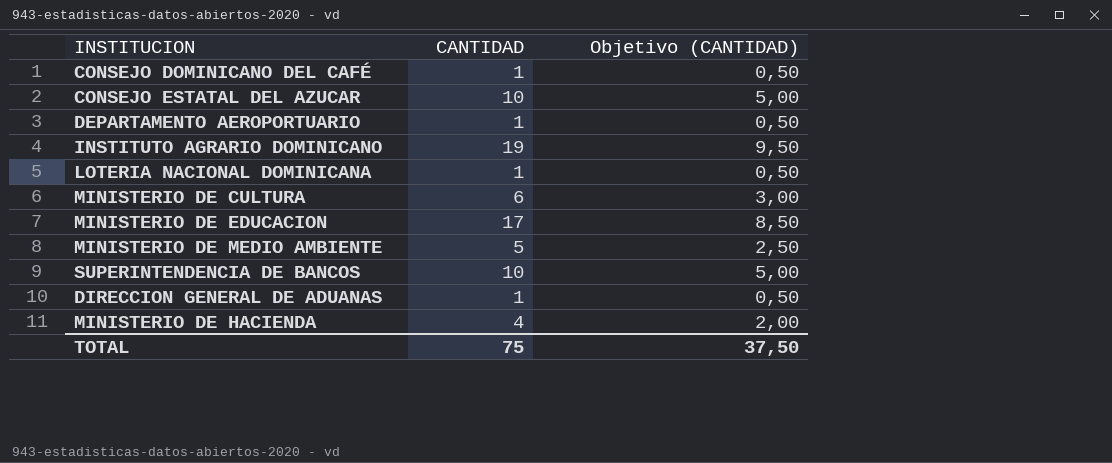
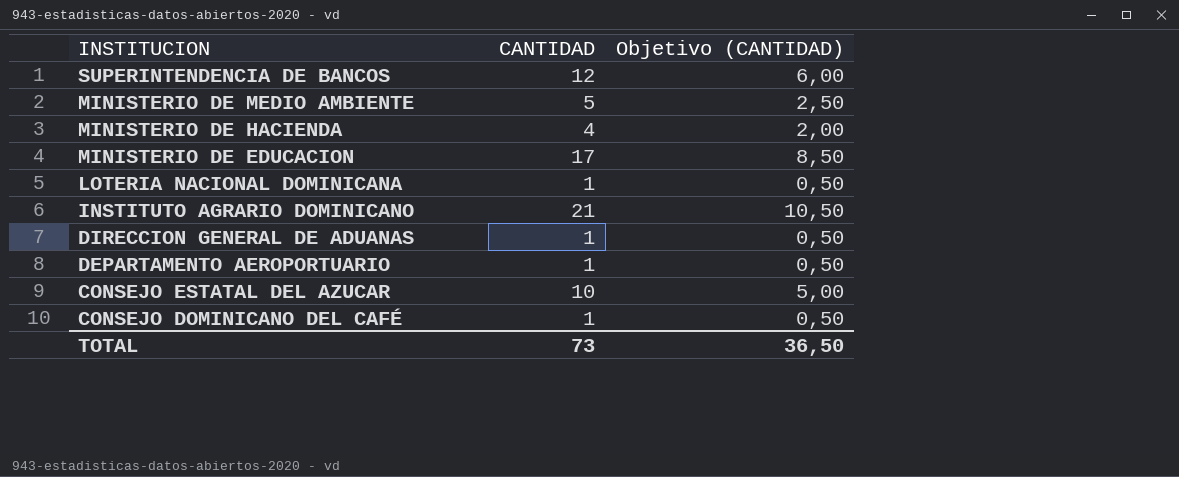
row order: none -> INSTITUCION descending
row MINISTERIO DE CULTURA: 6 | 3,00 -> none
SUPERINTENDENCIA DE BANCOS | CANTIDAD: 10 -> 12
SUPERINTENDENCIA DE BANCOS | Objetivo (CANTIDAD): 5,00 -> 6,00
INSTITUTO AGRARIO DOMINICANO | CANTIDAD: 19 -> 21
INSTITUTO AGRARIO DOMINICANO | Objetivo (CANTIDAD): 9,50 -> 10,50
TOTAL | CANTIDAD: 75 -> 73
TOTAL | Objetivo (CANTIDAD): 37,50 -> 36,50

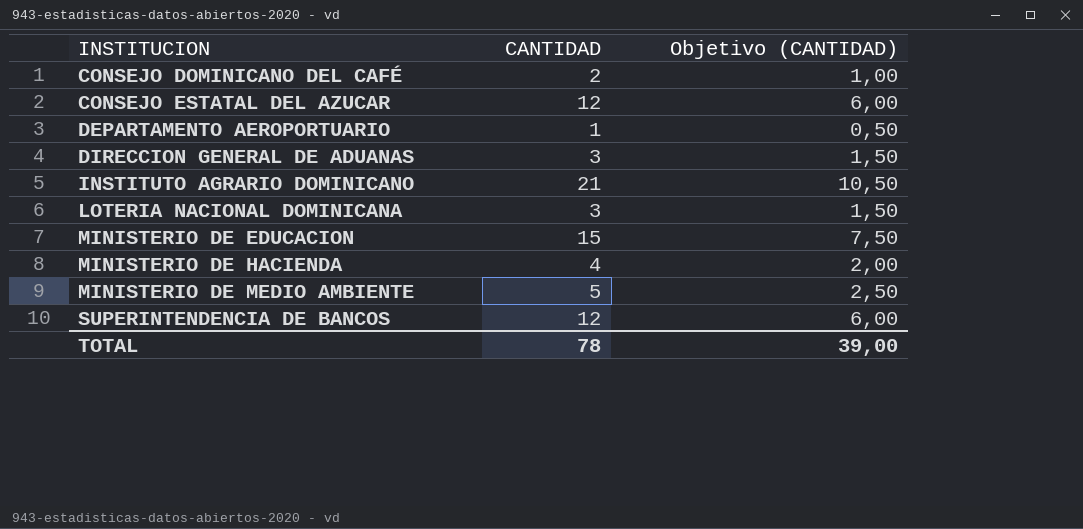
row order: INSTITUCION descending -> INSTITUCION ascending
CONSEJO DOMINICANO DEL CAFÉ | CANTIDAD: 1 -> 2
CONSEJO DOMINICANO DEL CAFÉ | Objetivo (CANTIDAD): 0,50 -> 1,00
CONSEJO ESTATAL DEL AZUCAR | CANTIDAD: 10 -> 12
CONSEJO ESTATAL DEL AZUCAR | Objetivo (CANTIDAD): 5,00 -> 6,00
DIRECCION GENERAL DE ADUANAS | CANTIDAD: 1 -> 3
DIRECCION GENERAL DE ADUANAS | Objetivo (CANTIDAD): 0,50 -> 1,50
LOTERIA NACIONAL DOMINICANA | CANTIDAD: 1 -> 3
LOTERIA NACIONAL DOMINICANA | Objetivo (CANTIDAD): 0,50 -> 1,50
MINISTERIO DE EDUCACION | CANTIDAD: 17 -> 15
MINISTERIO DE EDUCACION | Objetivo (CANTIDAD): 8,50 -> 7,50
TOTAL | CANTIDAD: 73 -> 78
TOTAL | Objetivo (CANTIDAD): 36,50 -> 39,00

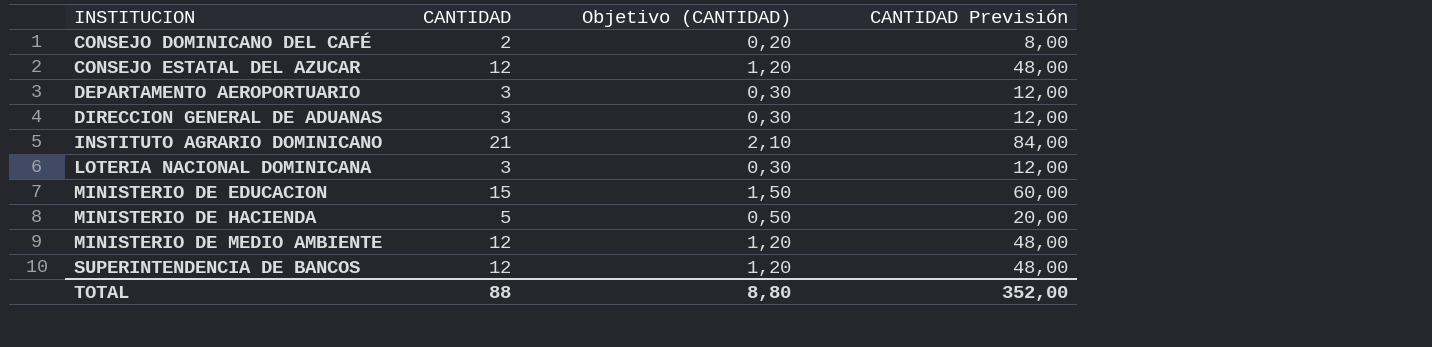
column Objetivo (CANTIDAD) | formula: [CANTIDAD] * 0,5 -> [CANTIDAD] * 0,1
column CANTIDAD Previsión | formula: none -> [CANTIDAD] * 4
DEPARTAMENTO AEROPORTUARIO | CANTIDAD: 1 -> 3
MINISTERIO DE HACIENDA | CANTIDAD: 4 -> 5
MINISTERIO DE MEDIO AMBIENTE | CANTIDAD: 5 -> 12
TOTAL | CANTIDAD: 78 -> 88
TOTAL | Objetivo (CANTIDAD): 39,00 -> 8,80

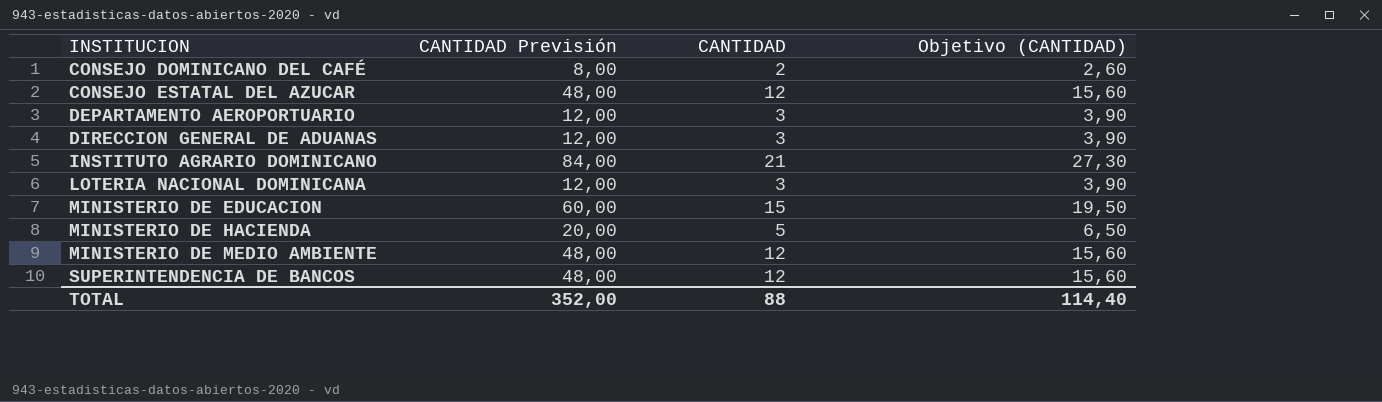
column CANTIDAD Previsión | position: 4 -> 2
column Objetivo (CANTIDAD) | formula: [CANTIDAD] * 0,1 -> [CANTIDAD] * 1,3
TOTAL | Objetivo (CANTIDAD): 8,80 -> 114,40

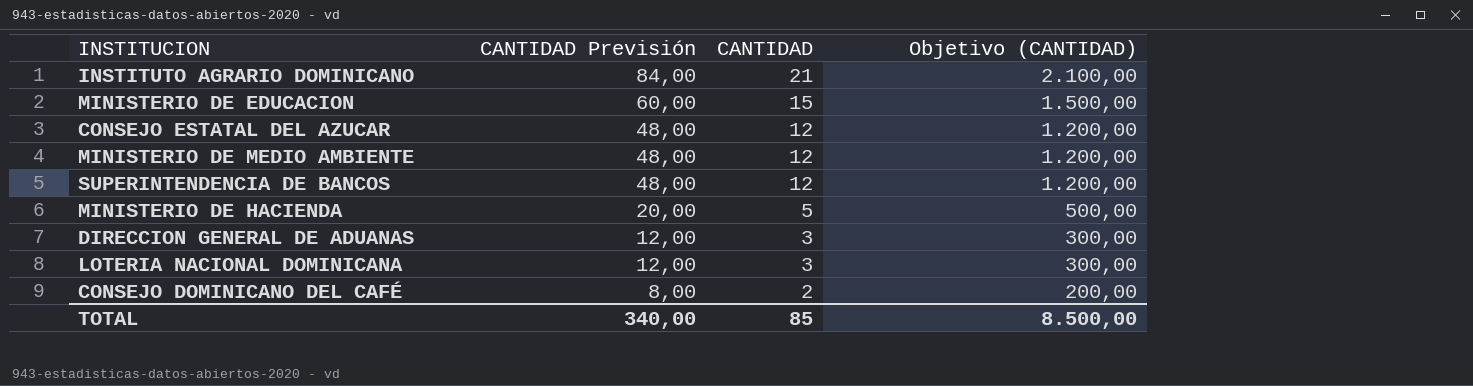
row order: INSTITUCION ascending -> CANTIDAD Previsión descending
column Objetivo (CANTIDAD) | formula: [CANTIDAD] * 1,3 -> [CANTIDAD] * 100
row DEPARTAMENTO AEROPORTUARIO: 12,00 | 3 | 3,90 -> none
TOTAL | CANTIDAD Previsión: 352,00 -> 340,00
TOTAL | CANTIDAD: 88 -> 85
TOTAL | Objetivo (CANTIDAD): 114,40 -> 8.500,00

